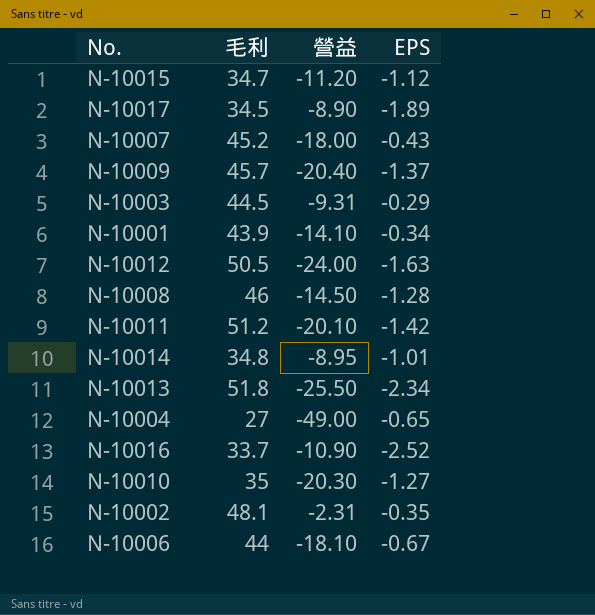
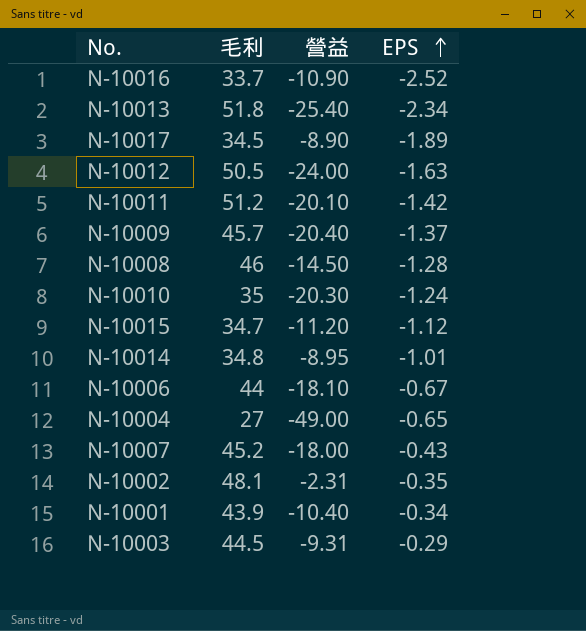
row order: none -> EPS ascending
N-10013 | 營益: -25.50 -> -25.40
N-10010 | EPS: -1.27 -> -1.24
N-10001 | 營益: -14.10 -> -10.40

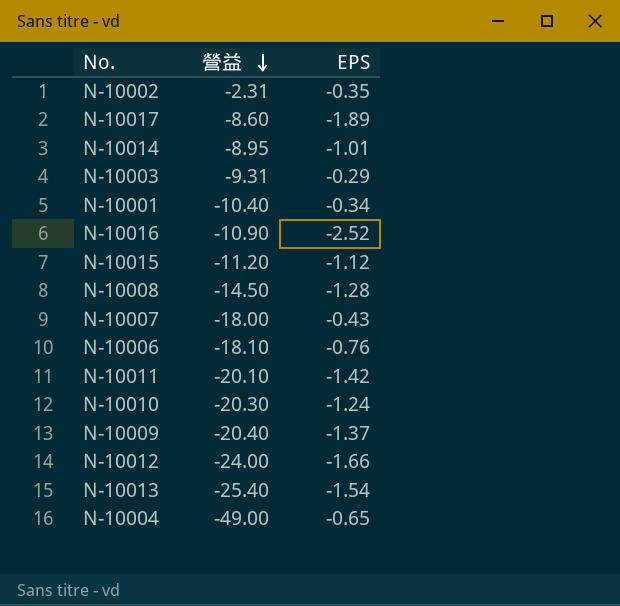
row order: EPS ascending -> 營益 descending
column 毛利 | position: 2 -> none
N-10017 | 營益: -8.90 -> -8.60
N-10006 | EPS: -0.67 -> -0.76
N-10012 | EPS: -1.63 -> -1.66
N-10013 | EPS: -2.34 -> -1.54

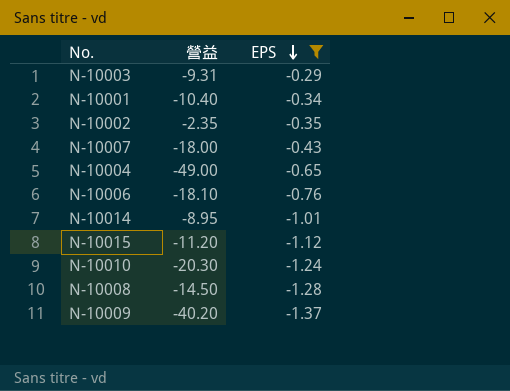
filter: none -> EPS >= -1.37
row order: 營益 descending -> EPS descending
N-10002 | 營益: -2.31 -> -2.35
N-10009 | 營益: -20.40 -> -40.20

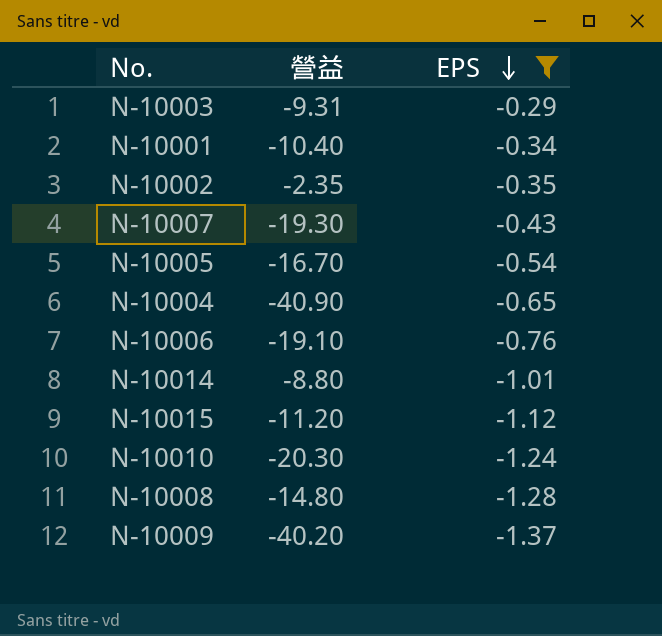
N-10007 | 營益: -18.00 -> -19.30
row N-10005: none -> -16.70 | -0.54
N-10004 | 營益: -49.00 -> -40.90
N-10006 | 營益: -18.10 -> -19.10
N-10014 | 營益: -8.95 -> -8.80
N-10008 | 營益: -14.50 -> -14.80

